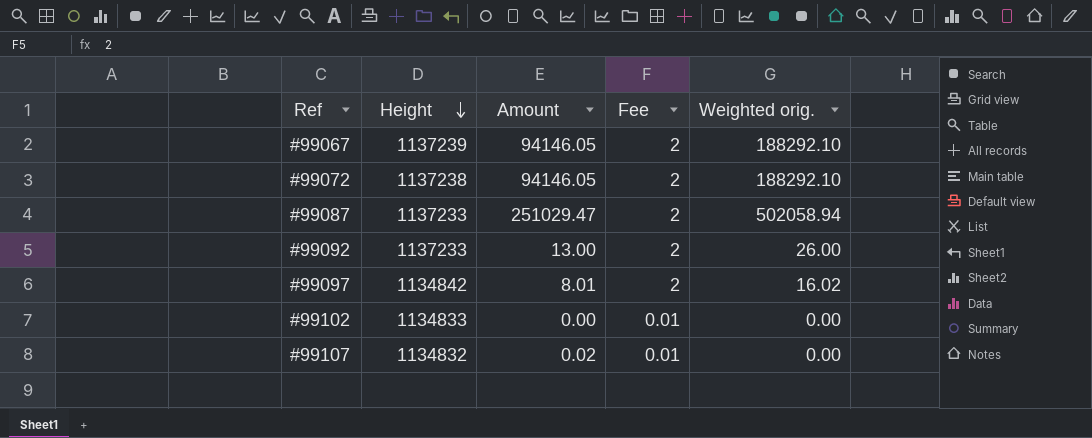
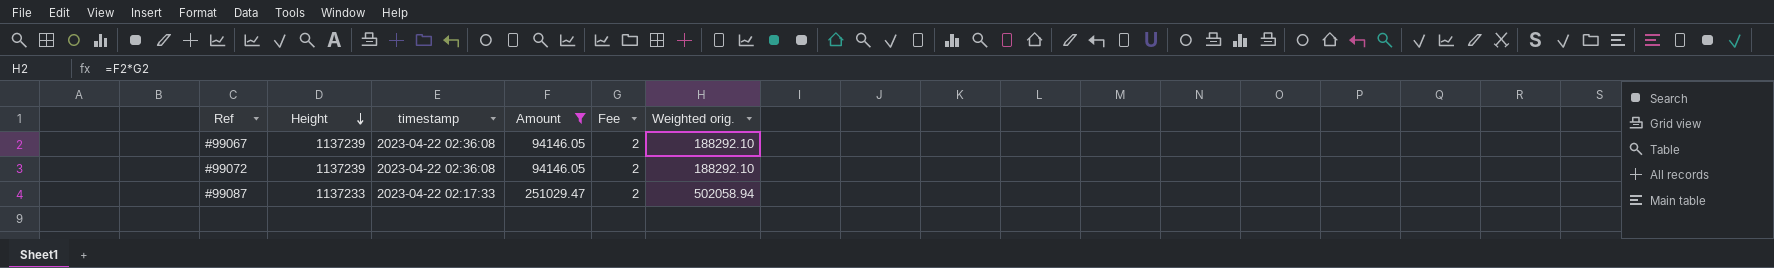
filter: none -> Amount >= 94146.05
column timestamp | position: none -> 3
#99072 | Height: 1137238 -> 1137239

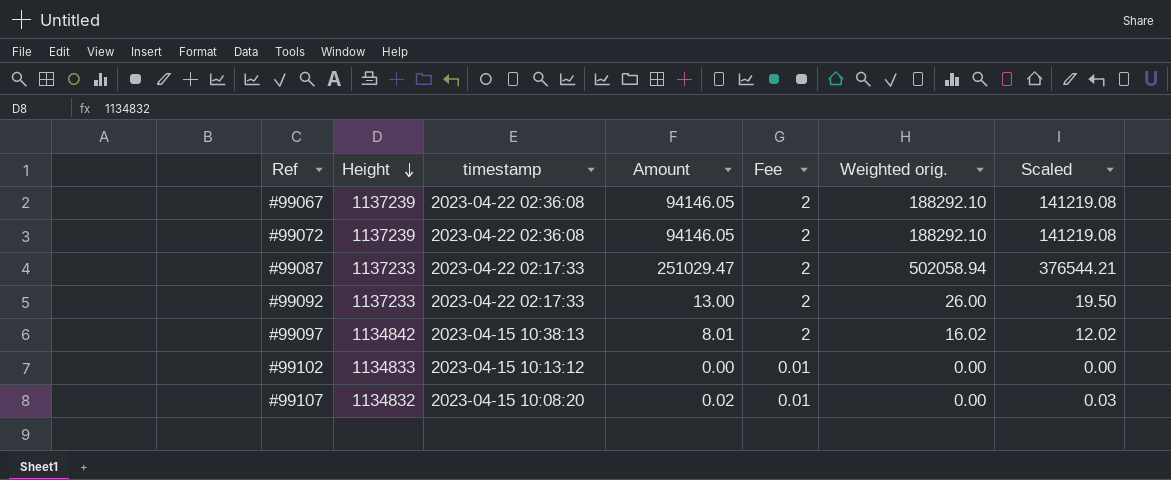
filter: Amount >= 94146.05 -> none
column Scaled | formula: none -> [Amount] * 1.5

